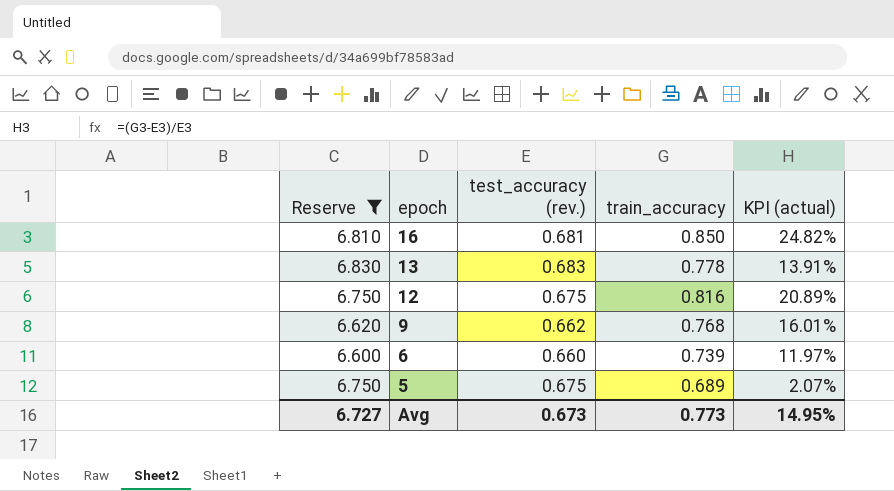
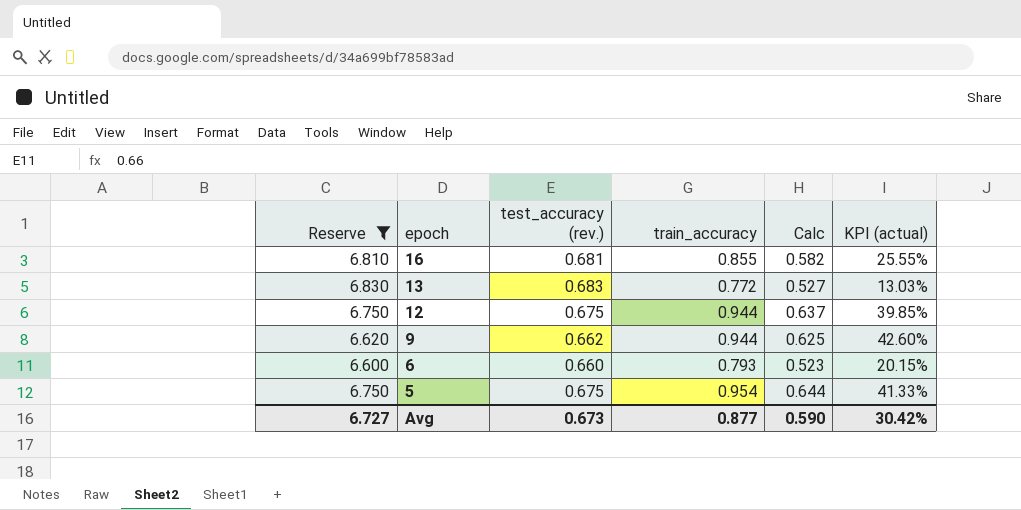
column Calc | formula: none -> [test_accuracy (rev.)] * [train_accuracy]
16 | train_accuracy: 0.850 -> 0.855
16 | KPI (actual): 24.82% -> 25.55%
13 | train_accuracy: 0.778 -> 0.772
13 | KPI (actual): 13.91% -> 13.03%
12 | train_accuracy: 0.816 -> 0.944
12 | KPI (actual): 20.89% -> 39.85%
9 | train_accuracy: 0.768 -> 0.944
9 | KPI (actual): 16.01% -> 42.60%
6 | train_accuracy: 0.739 -> 0.793
6 | KPI (actual): 11.97% -> 20.15%
5 | train_accuracy: 0.689 -> 0.954
5 | KPI (actual): 2.07% -> 41.33%
Avg | train_accuracy: 0.773 -> 0.877
Avg | KPI (actual): 14.95% -> 30.42%

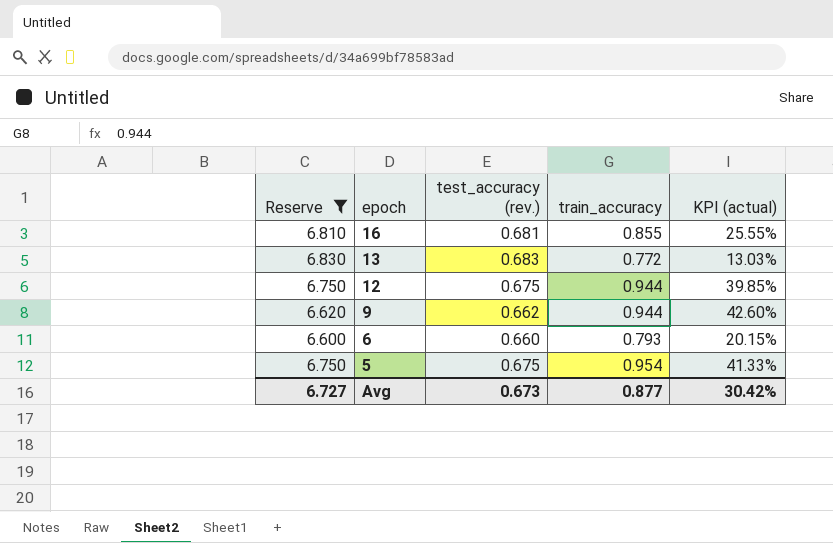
column Calc | formula: [test_accuracy (rev.)] * [train_accuracy] -> none

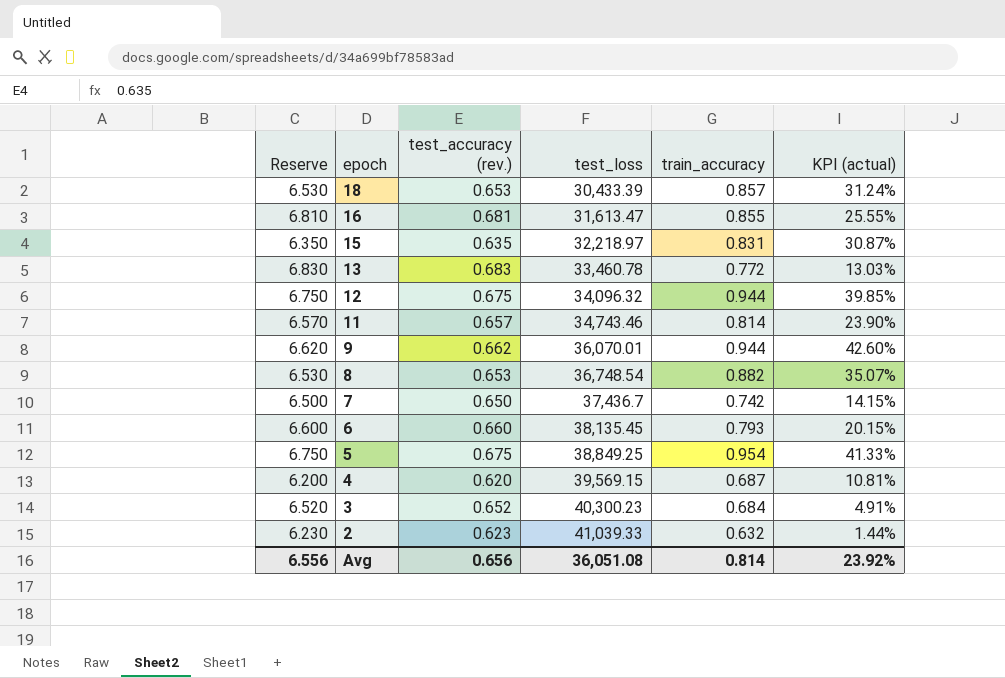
filter: Reserve >= 6.600 -> none
column test_loss | position: none -> 4
Avg | Reserve: 6.727 -> 6.556
Avg | test_accuracy (rev.): 0.673 -> 0.656
Avg | train_accuracy: 0.877 -> 0.814
Avg | KPI (actual): 30.42% -> 23.92%

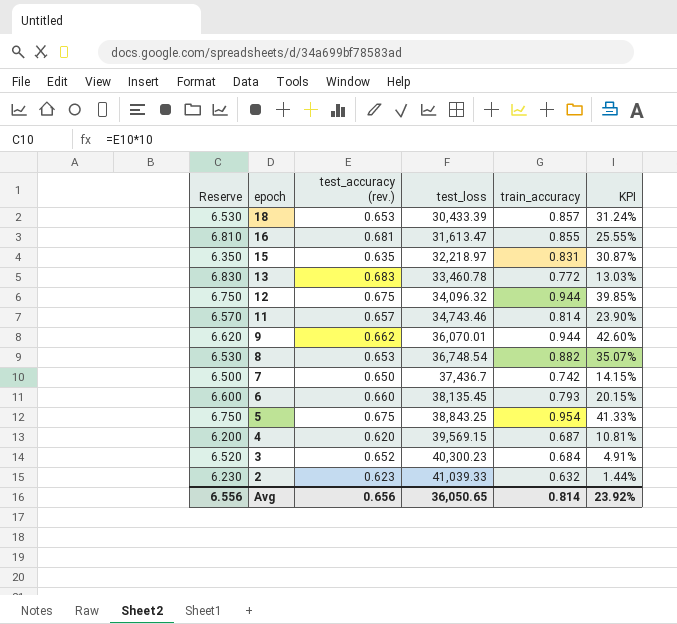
column name: KPI (actual) -> KPI
5 | test_loss: 38,849.25 -> 38,843.25
Avg | test_loss: 36,051.08 -> 36,050.65

